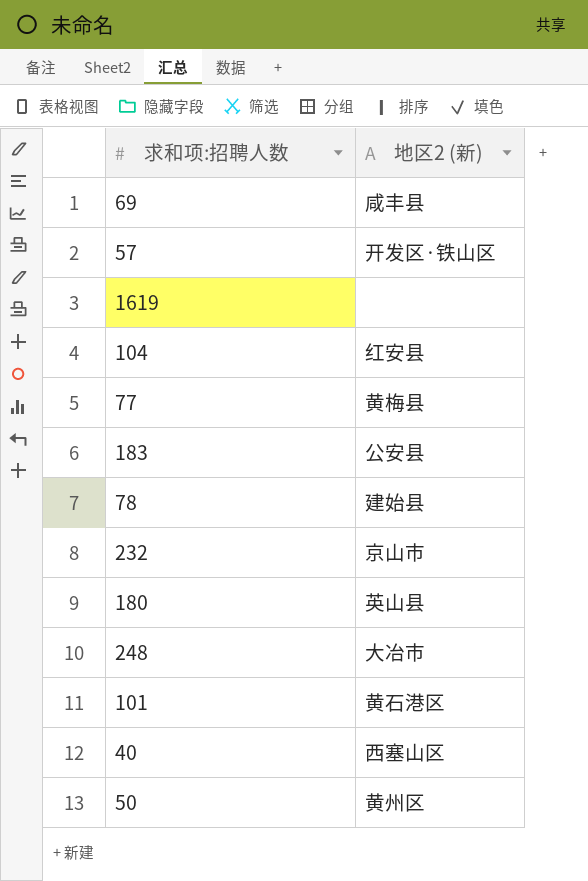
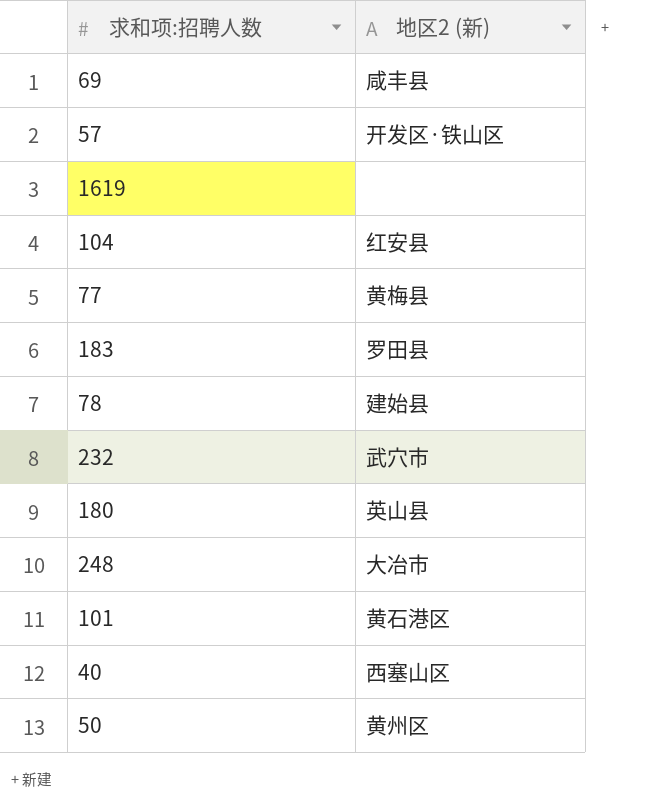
183 | 地区2 (新): 公安县 -> 罗田县
232 | 地区2 (新): 京山市 -> 武穴市

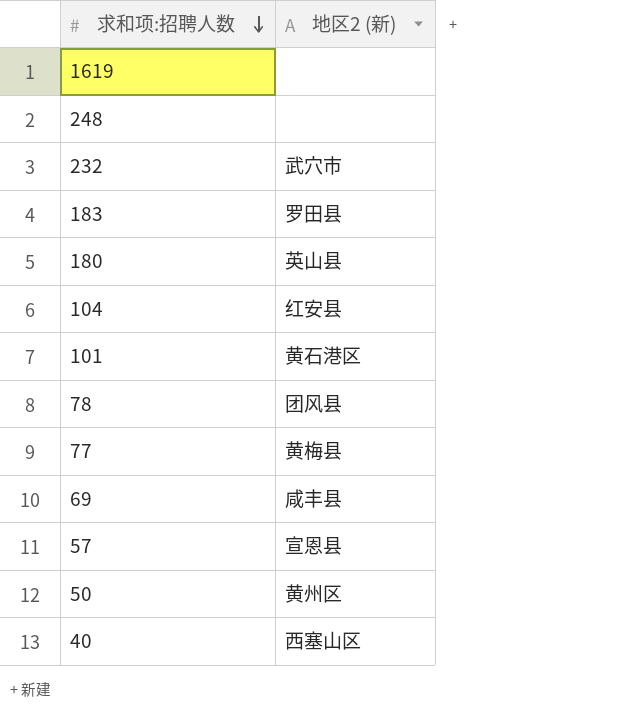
row order: none -> 求和项:招聘人数 descending
248 | 地区2 (新): 大冶市 -> none
78 | 地区2 (新): 建始县 -> 团风县
57 | 地区2 (新): 开发区·铁山区 -> 宣恩县

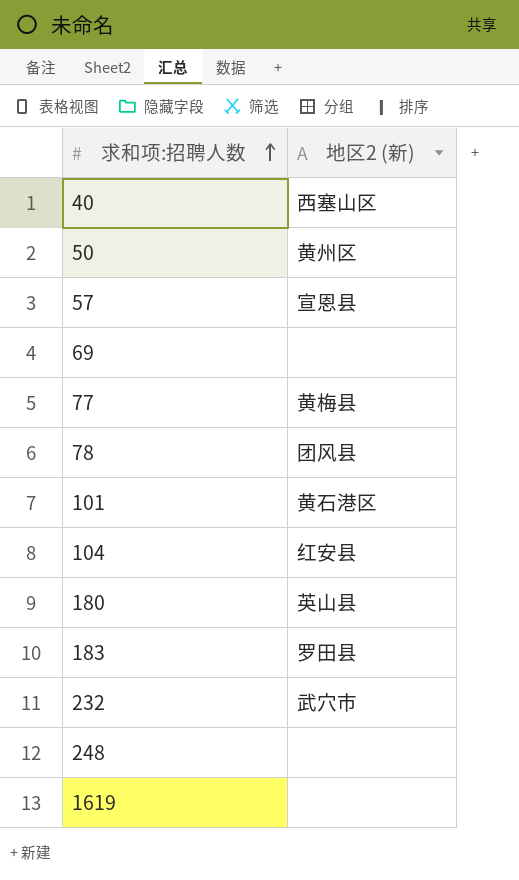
row order: 求和项:招聘人数 descending -> 求和项:招聘人数 ascending
69 | 地区2 (新): 咸丰县 -> none

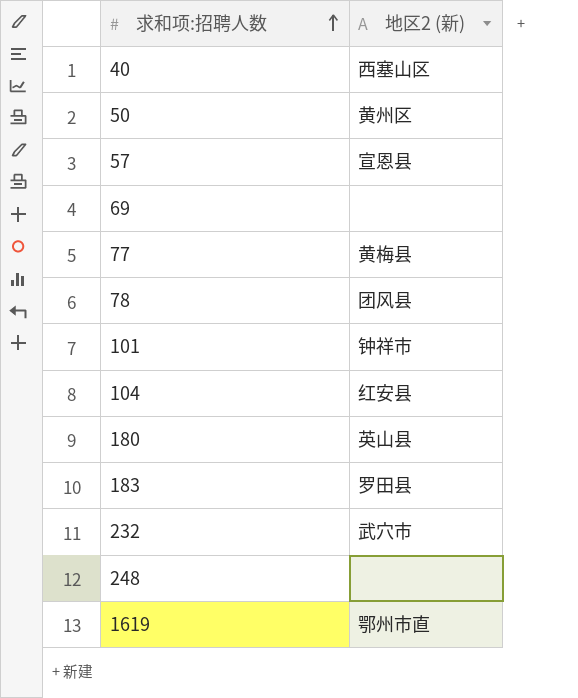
101 | 地区2 (新): 黄石港区 -> 钟祥市
1619 | 地区2 (新): none -> 鄂州市直

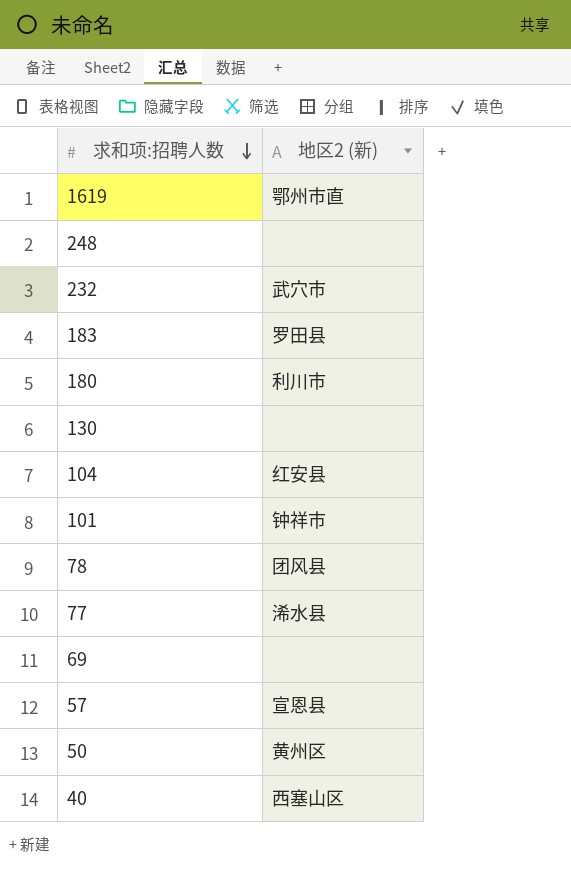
row order: 求和项:招聘人数 ascending -> 求和项:招聘人数 descending
180 | 地区2 (新): 英山县 -> 利川市
row 130: none -> none
77 | 地区2 (新): 黄梅县 -> 浠水县

